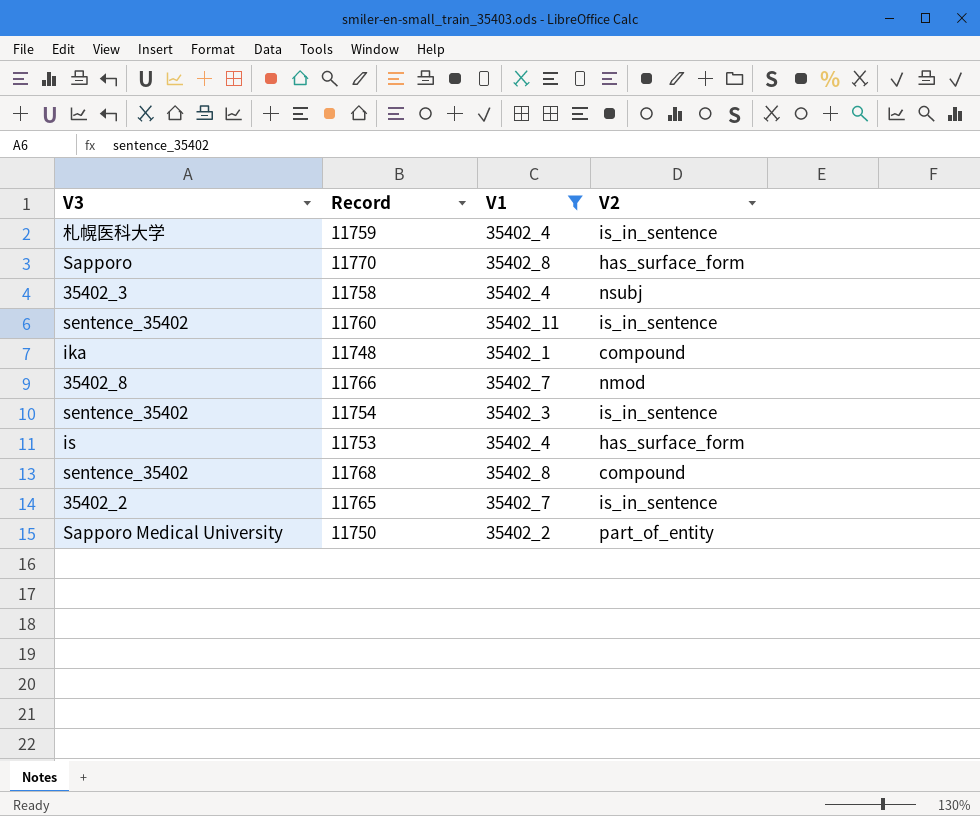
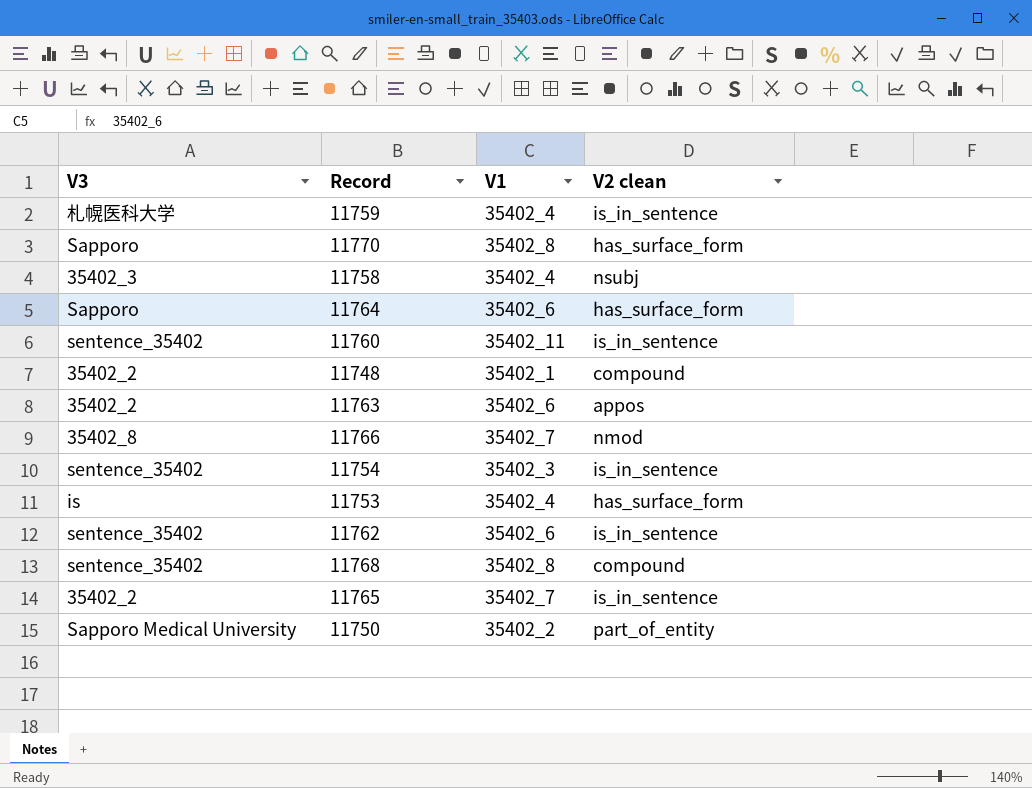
filter: V1 != 35402_6 -> none
column name: V2 -> V2 clean
11748 | V3: ika -> 35402_2

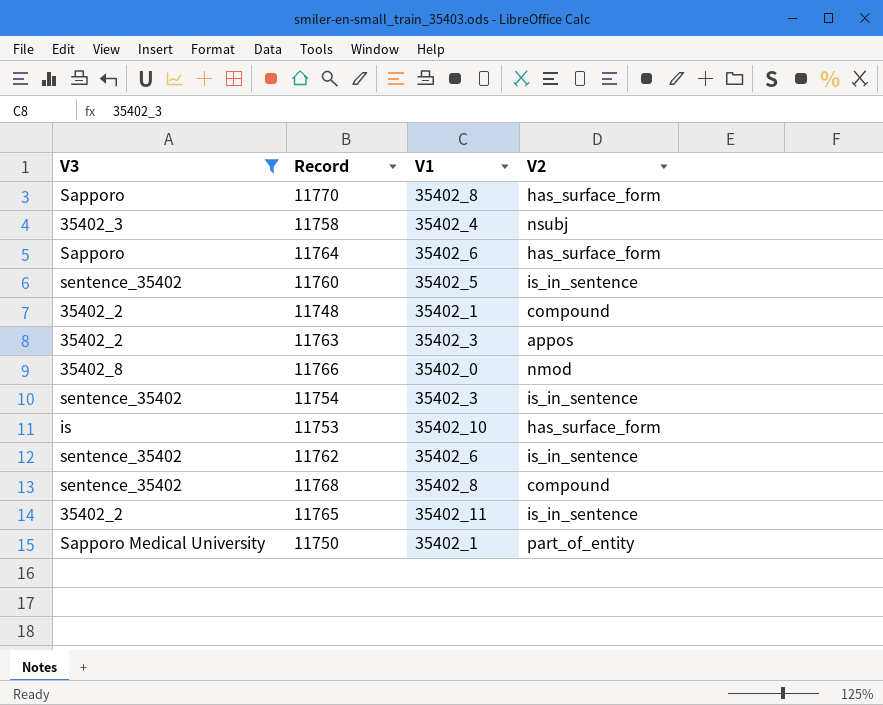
filter: none -> V3 != 札幌医科大学
column name: V2 clean -> V2
11760 | V1: 35402_11 -> 35402_5
11763 | V1: 35402_6 -> 35402_3
11766 | V1: 35402_7 -> 35402_0
11753 | V1: 35402_4 -> 35402_10
11765 | V1: 35402_7 -> 35402_11
11750 | V1: 35402_2 -> 35402_1

